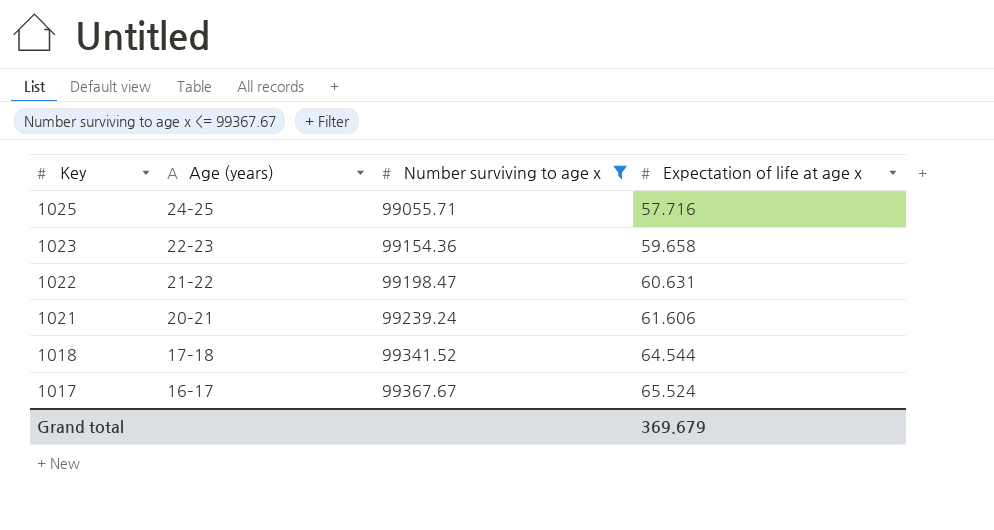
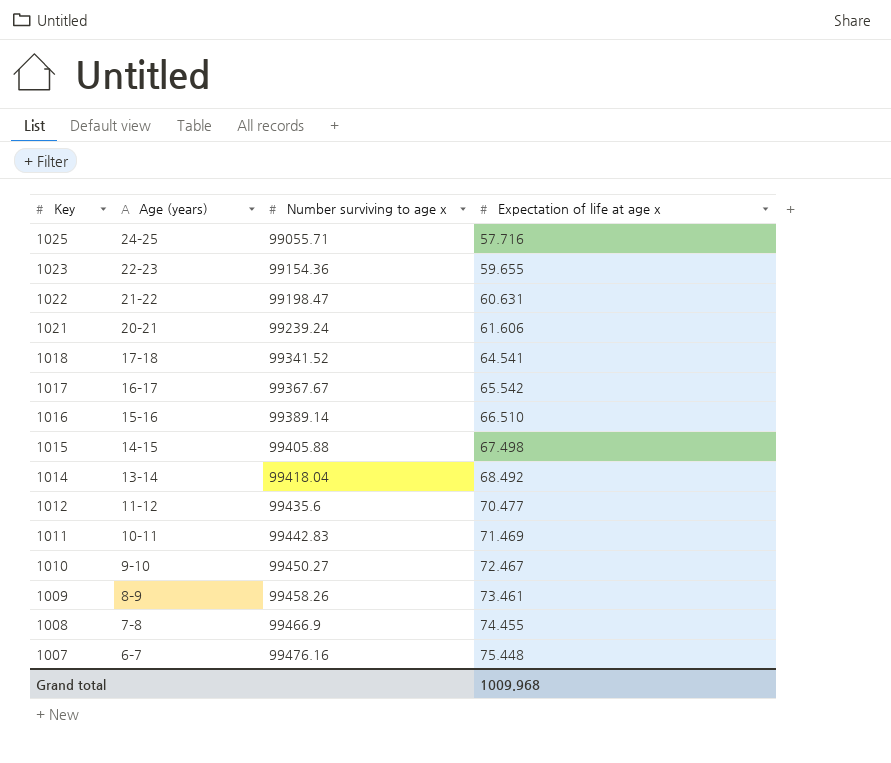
filter: Number surviving to age x <= 99367.67 -> none
1023 | Expectation of life at age x: 59.658 -> 59.655
1018 | Expectation of life at age x: 64.544 -> 64.541
1017 | Expectation of life at age x: 65.524 -> 65.542
Grand total | Expectation of life at age x: 369.679 -> 1009.968

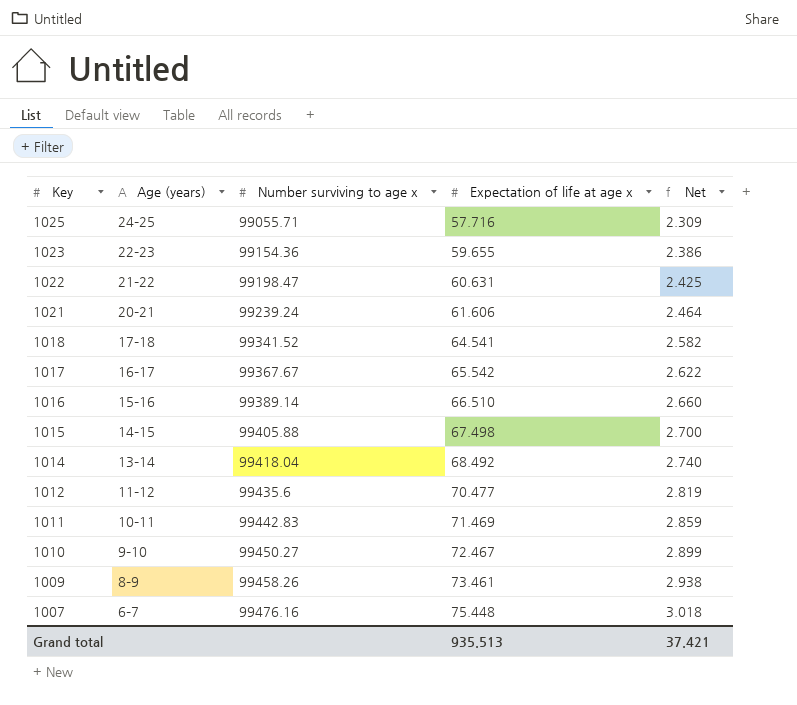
column Net | formula: none -> [Expectation of life at age x] * 0.04
row 1008: 7–8 | 99466.9 | 74.455 -> none
Grand total | Expectation of life at age x: 1009.968 -> 935.513

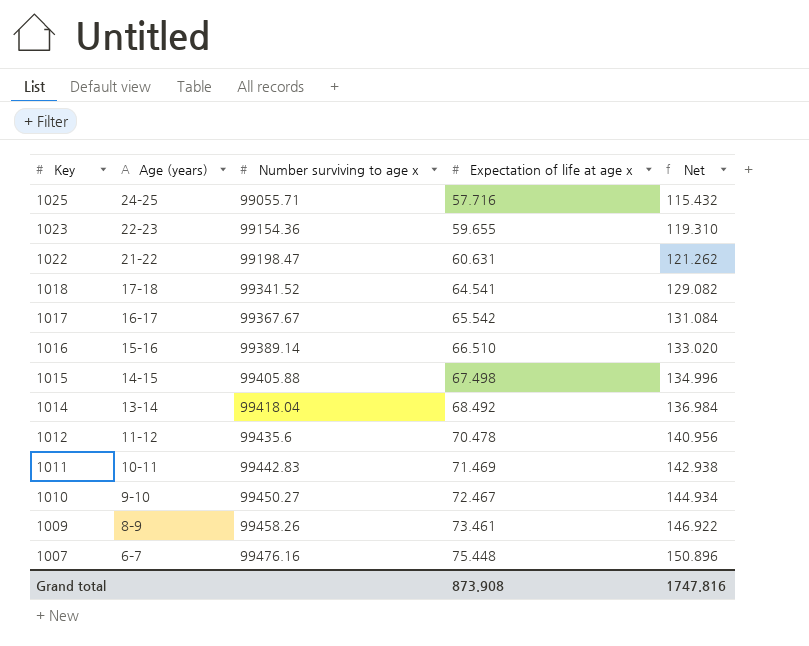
column Net | formula: [Expectation of life at age x] * 0.04 -> [Expectation of life at age x] * 2
row 1021: 20–21 | 99239.24 | 61.606 | 2.464 -> none
1012 | Expectation of life at age x: 70.477 -> 70.478
Grand total | Expectation of life at age x: 935.513 -> 873.908
Grand total | Net: 37.421 -> 1747.816

